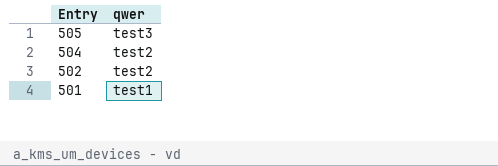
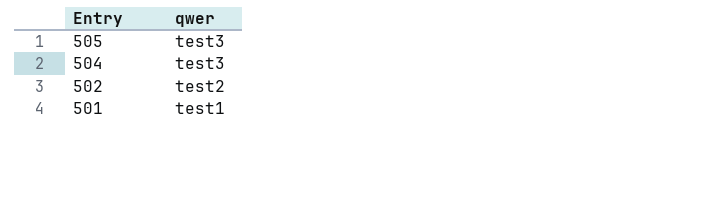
504 | qwer: test2 -> test3

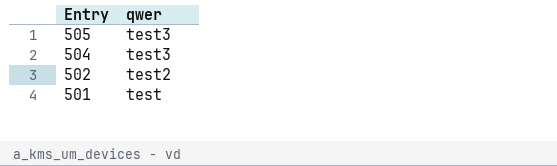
501 | qwer: test1 -> test

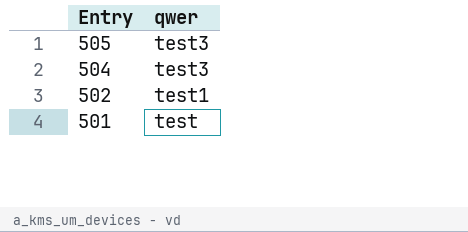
502 | qwer: test2 -> test1

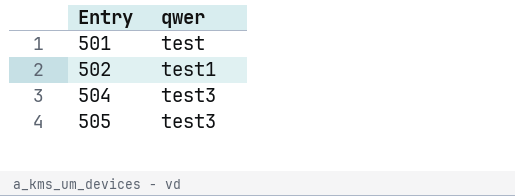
row order: Entry descending -> Entry ascending

